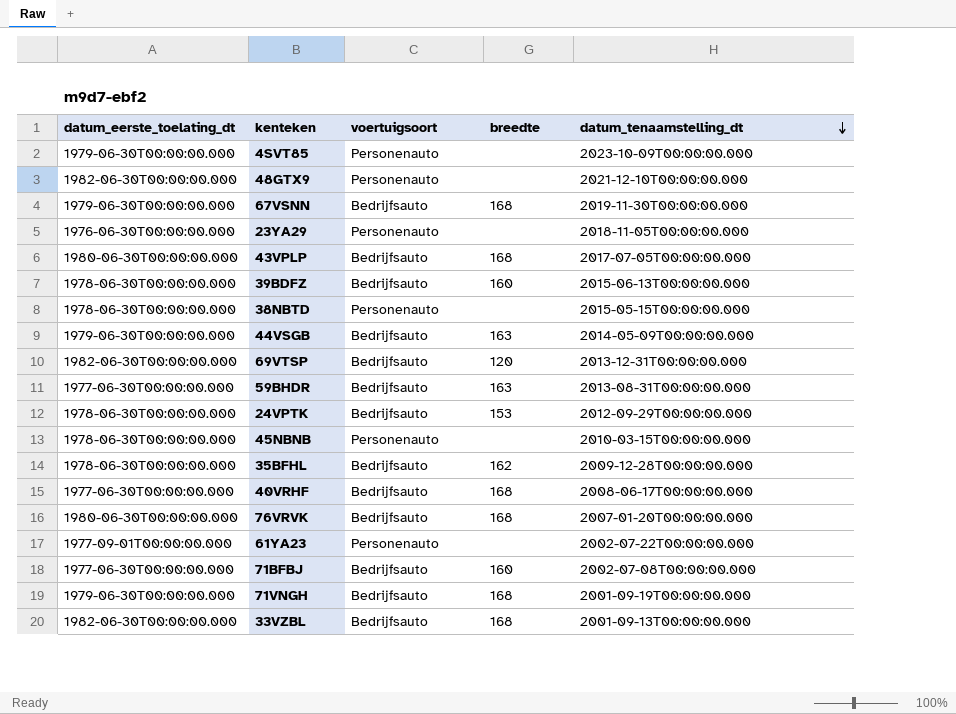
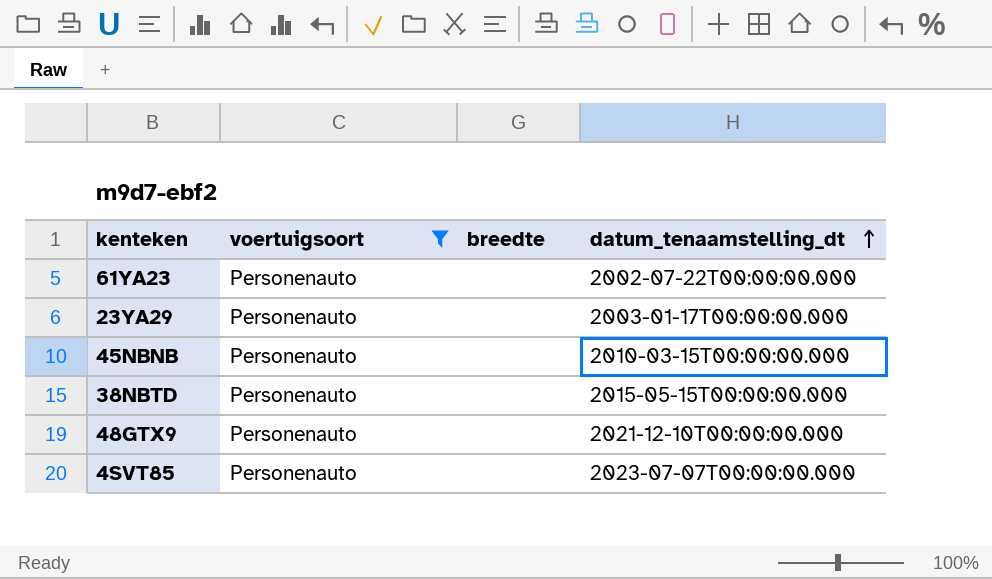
filter: none -> voertuigsoort = Personenauto
row order: datum_tenaamstelling_dt descending -> datum_tenaamstelling_dt ascending
column datum_eerste_toelating_dt | position: 1 -> none
23YA29 | datum_tenaamstelling_dt: 2018-11-05T00:00:00.000 -> 2003-01-17T00:00:00.000
4SVT85 | datum_tenaamstelling_dt: 2023-10-09T00:00:00.000 -> 2023-07-07T00:00:00.000

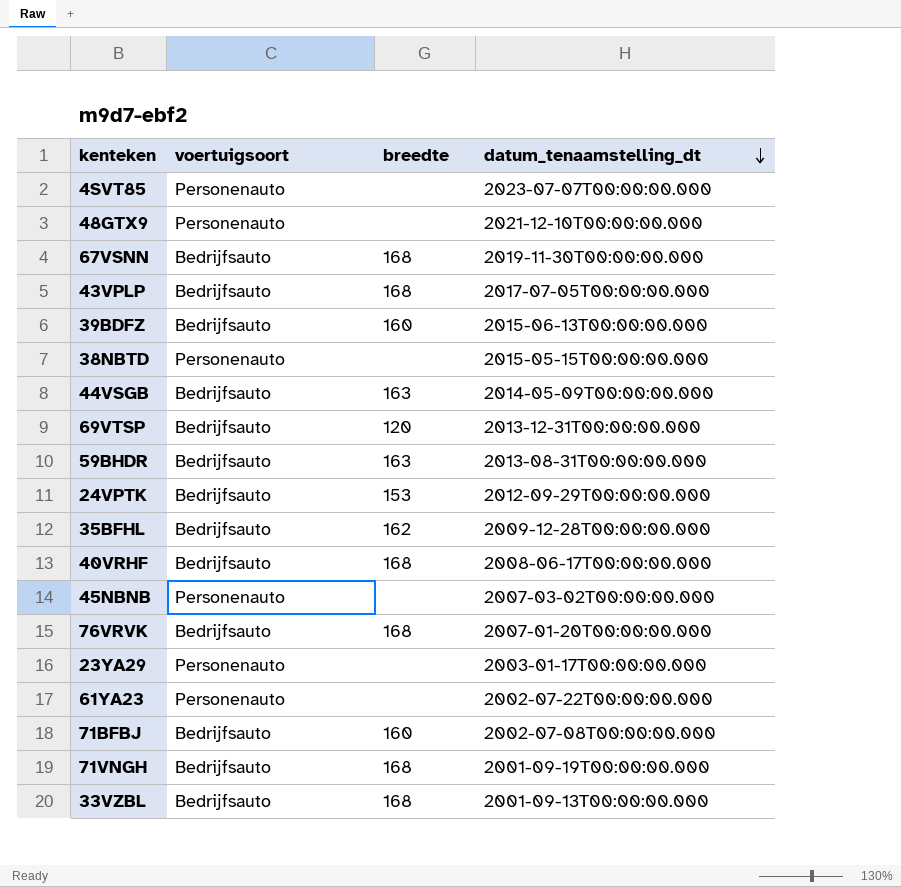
filter: voertuigsoort = Personenauto -> none
row order: datum_tenaamstelling_dt ascending -> datum_tenaamstelling_dt descending
45NBNB | datum_tenaamstelling_dt: 2010-03-15T00:00:00.000 -> 2007-03-02T00:00:00.000

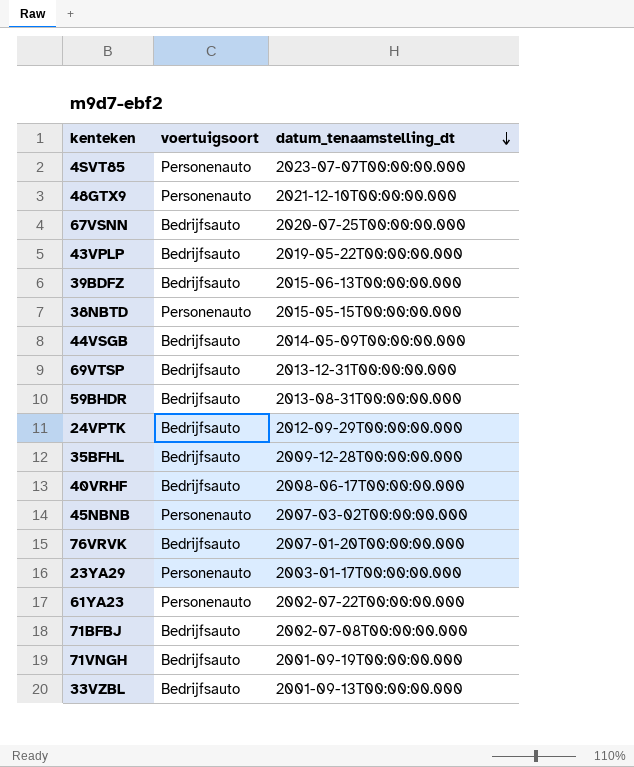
column breedte | position: 3 -> none
67VSNN | datum_tenaamstelling_dt: 2019-11-30T00:00:00.000 -> 2020-07-25T00:00:00.000
43VPLP | datum_tenaamstelling_dt: 2017-07-05T00:00:00.000 -> 2019-05-22T00:00:00.000

